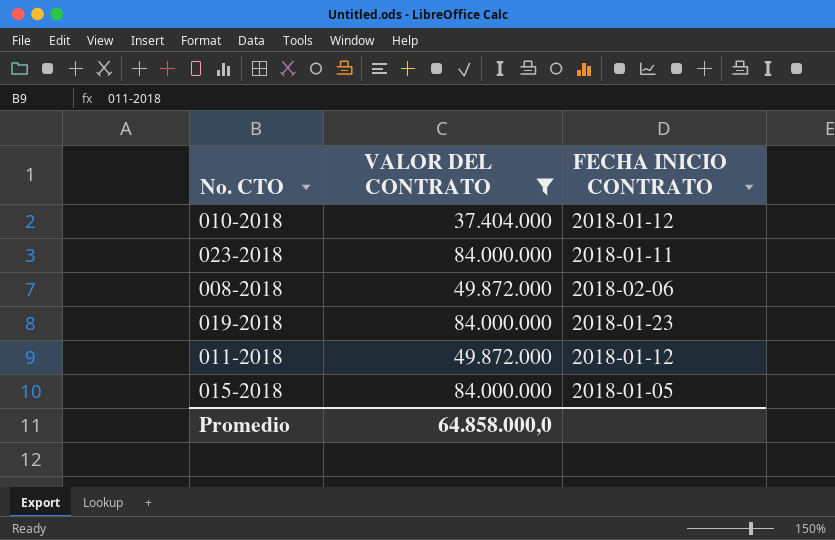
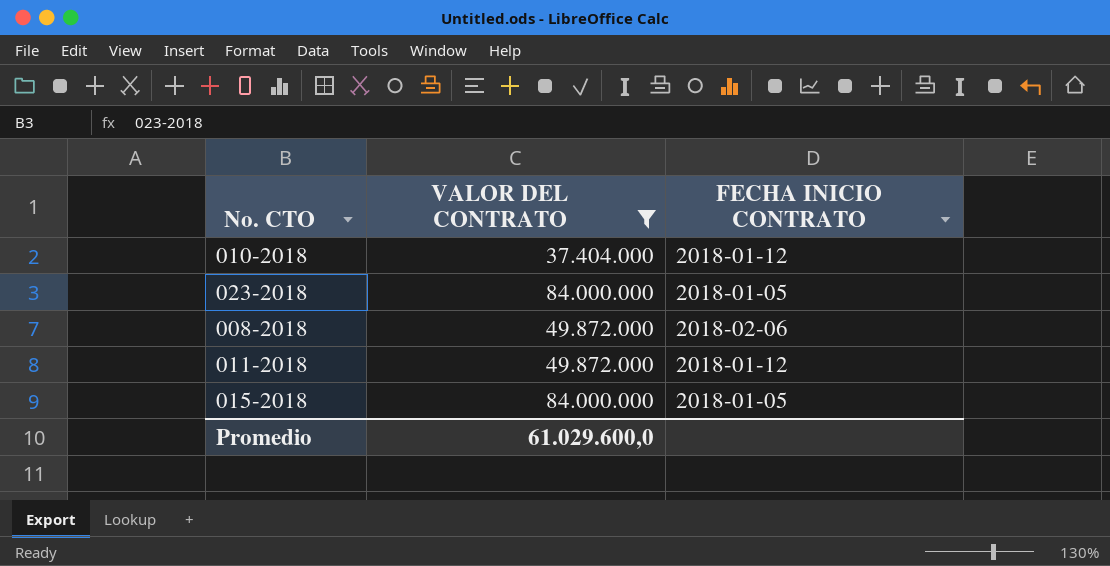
row 019-2018: 84.000.000 | 2018-01-23 -> none
023-2018 | FECHA INICIO CONTRATO: 2018-01-11 -> 2018-01-05
Promedio | VALOR DEL CONTRATO: 64.858.000,0 -> 61.029.600,0

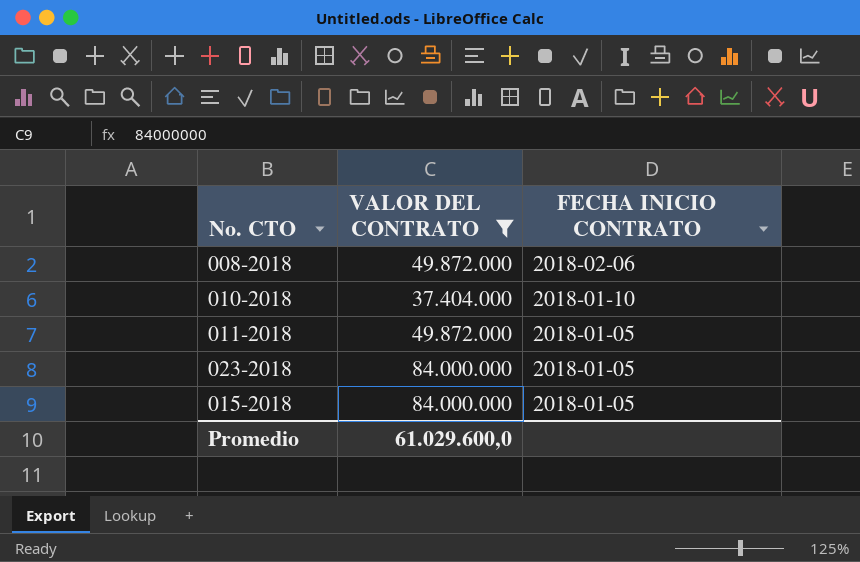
row order: none -> FECHA INICIO CONTRATO descending
010-2018 | FECHA INICIO CONTRATO: 2018-01-12 -> 2018-01-10
011-2018 | FECHA INICIO CONTRATO: 2018-01-12 -> 2018-01-05

